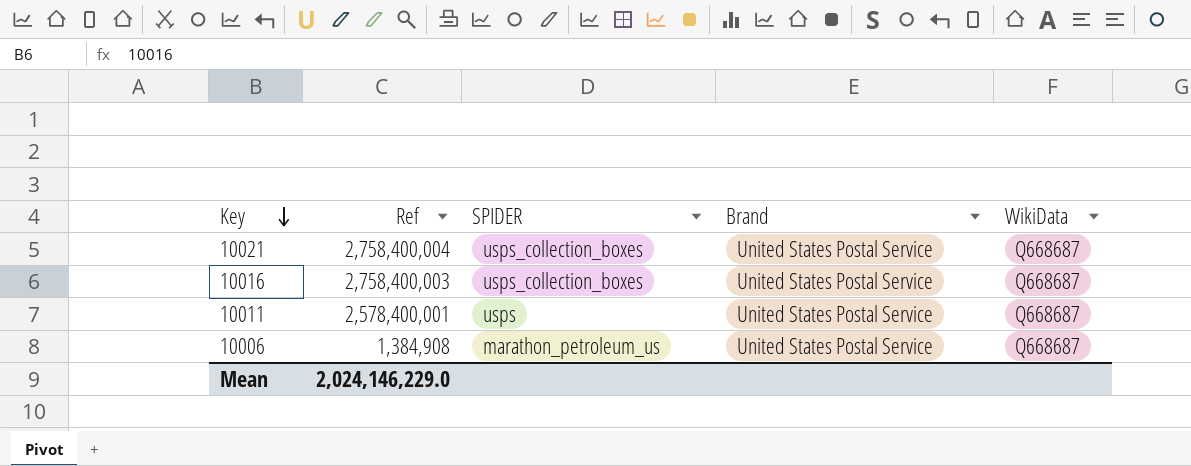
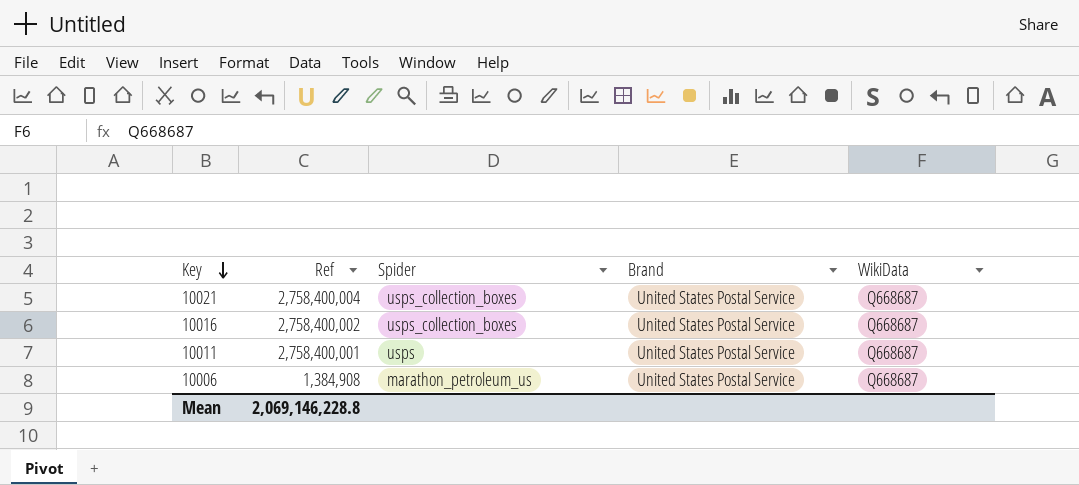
column name: SPIDER -> Spider
10016 | Ref: 2,758,400,003 -> 2,758,400,002
10011 | Ref: 2,578,400,001 -> 2,758,400,001
Mean | Ref: 2,024,146,229.0 -> 2,069,146,228.8

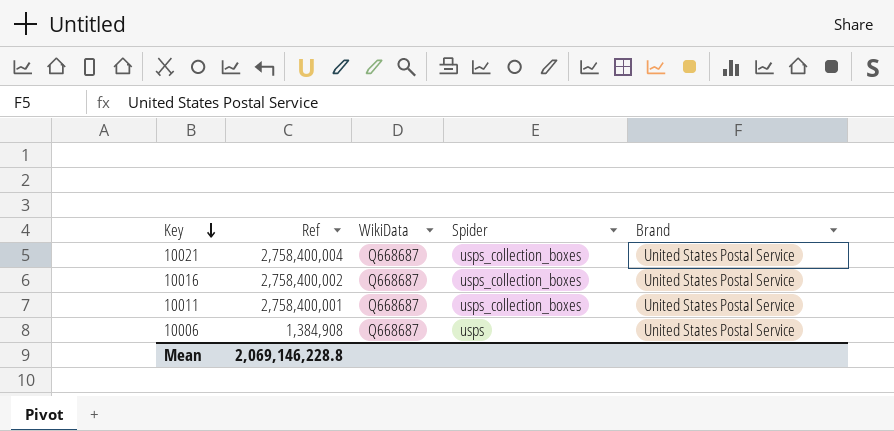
column WikiData | position: 5 -> 3
10011 | Spider: usps -> usps_collection_boxes
10006 | Spider: marathon_petroleum_us -> usps

